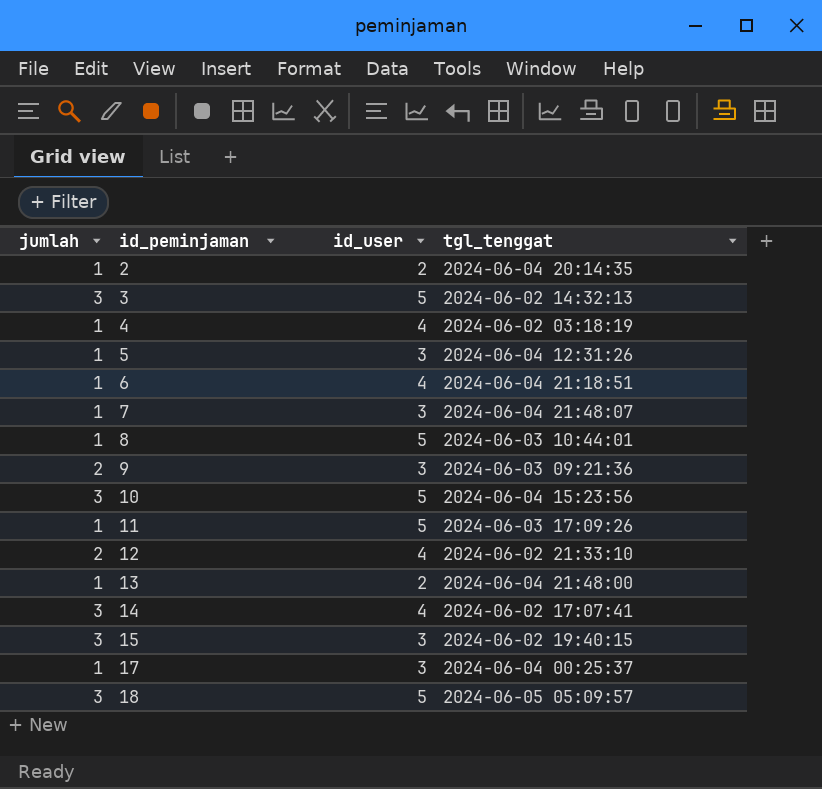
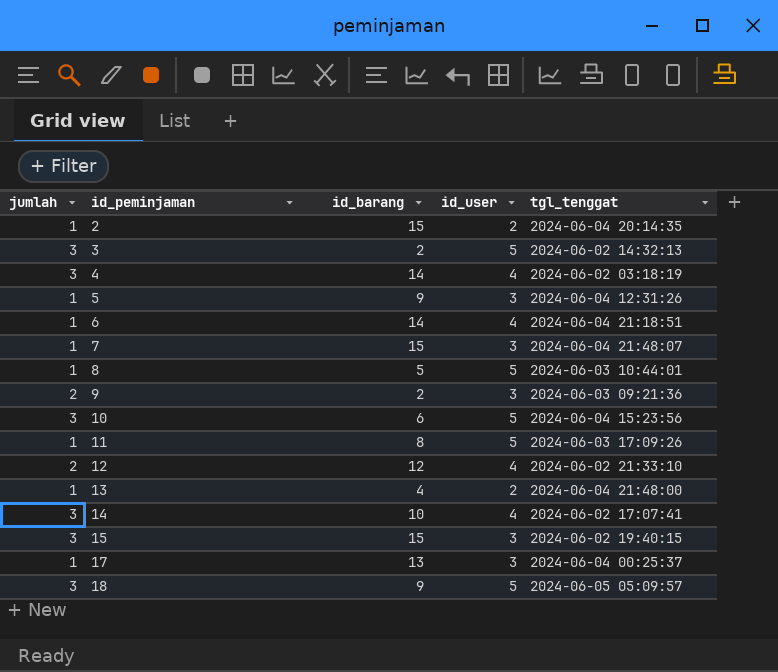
column id_barang | position: none -> 3
4 | jumlah: 1 -> 3

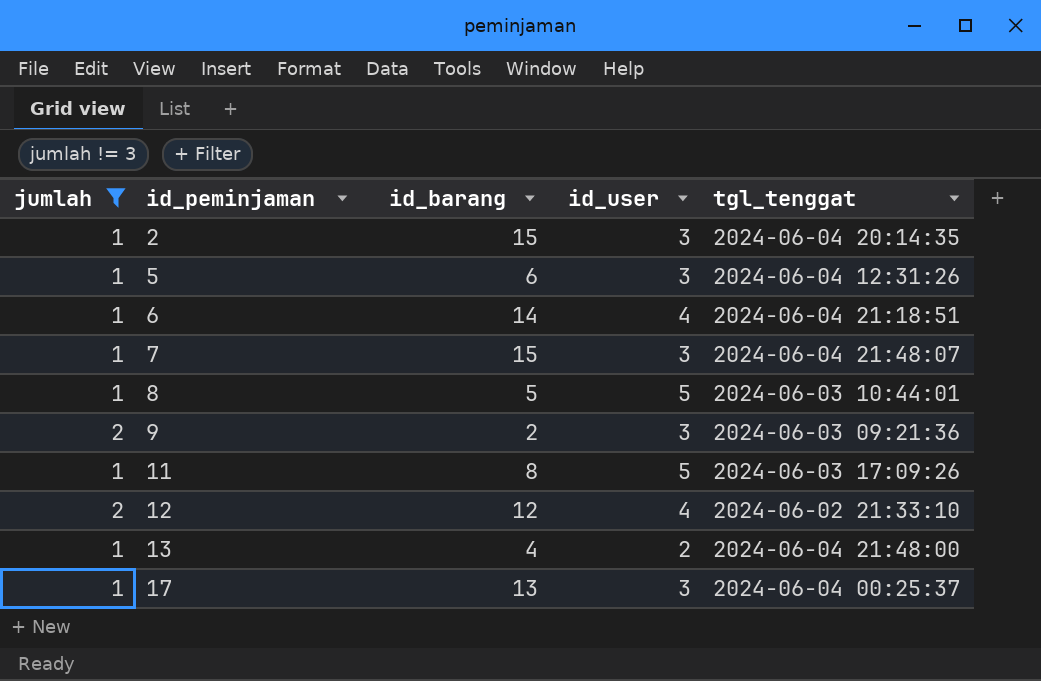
filter: none -> jumlah != 3
2 | id_user: 2 -> 3
5 | id_barang: 9 -> 6

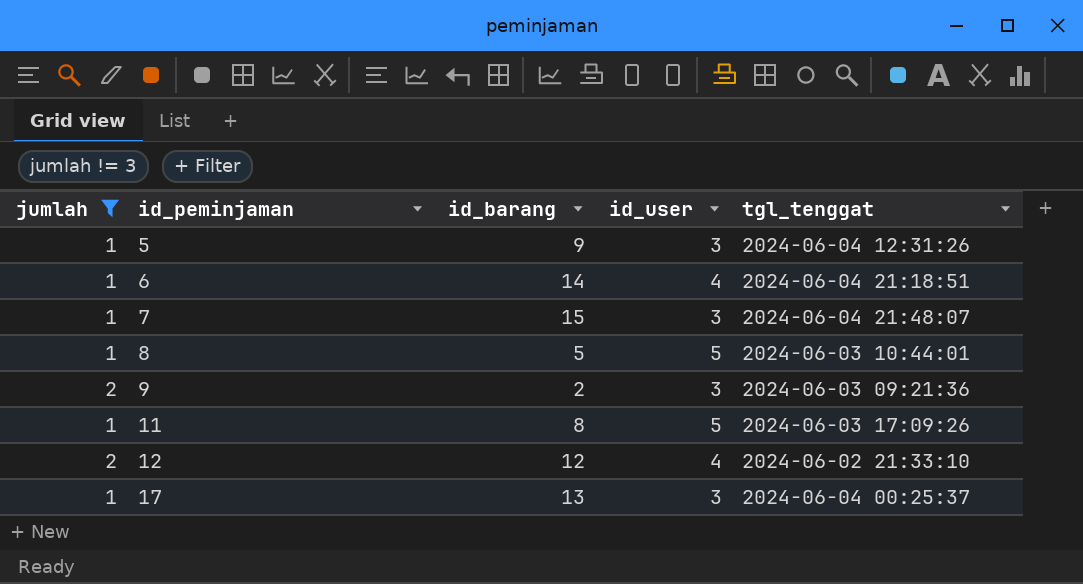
row 2: 1 | 15 | 3 | 2024-06-04 20:14:35 -> none
row 13: 1 | 4 | 2 | 2024-06-04 21:48:00 -> none
5 | id_barang: 6 -> 9

